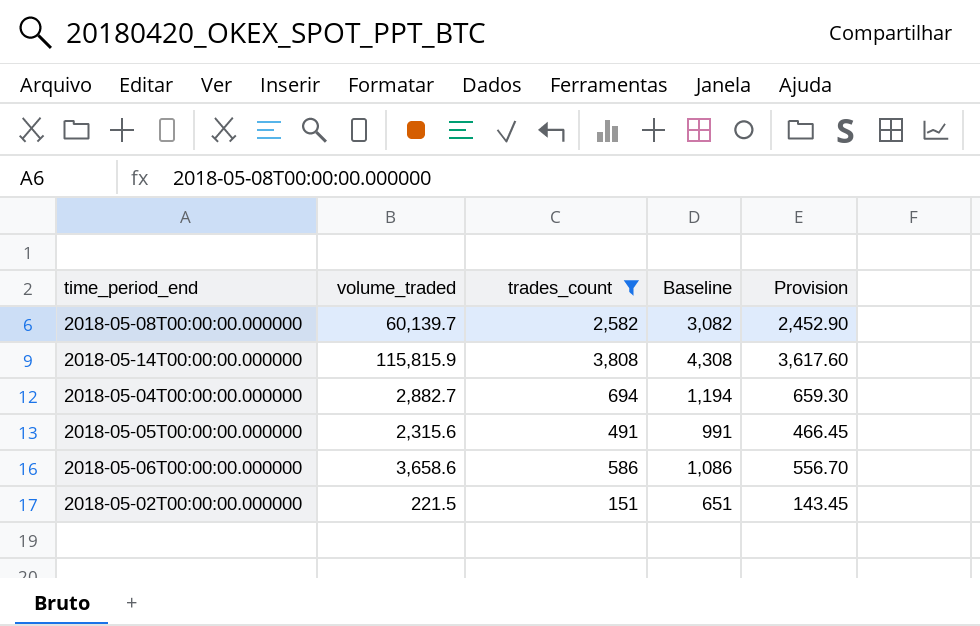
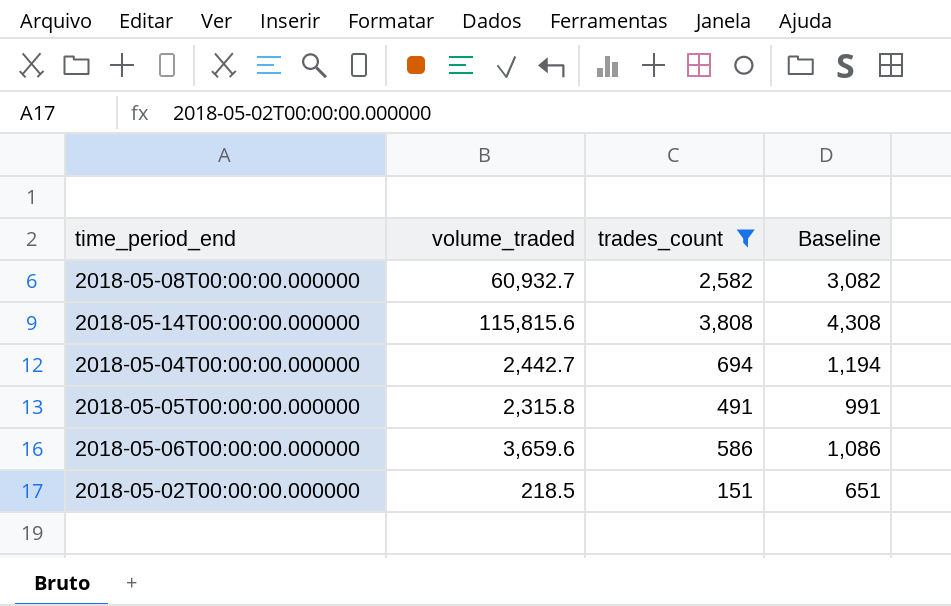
column Provision | formula: [trades_count] * 0.95 -> none
2018-05-08T00:00:00.000000 | volume_traded: 60,139.7 -> 60,932.7
2018-05-14T00:00:00.000000 | volume_traded: 115,815.9 -> 115,815.6
2018-05-04T00:00:00.000000 | volume_traded: 2,882.7 -> 2,442.7
2018-05-05T00:00:00.000000 | volume_traded: 2,315.6 -> 2,315.8
2018-05-06T00:00:00.000000 | volume_traded: 3,658.6 -> 3,659.6
2018-05-02T00:00:00.000000 | volume_traded: 221.5 -> 218.5

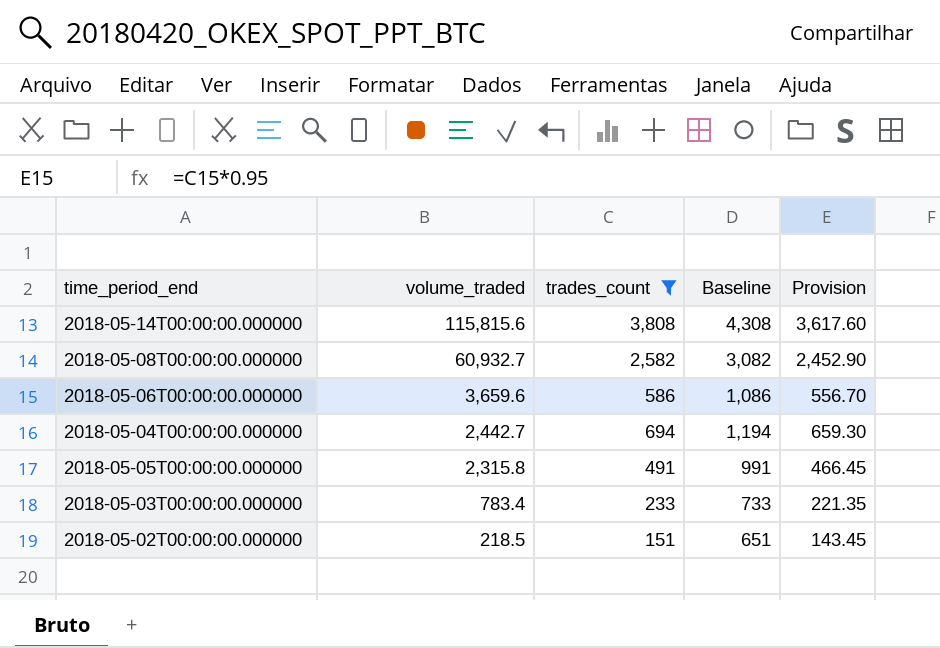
row order: none -> volume_traded descending
column Provision | formula: none -> [trades_count] * 0.95
row 2018-05-03T00:00:00.000000: none -> 783.4 | 233 | 733 | 221.35

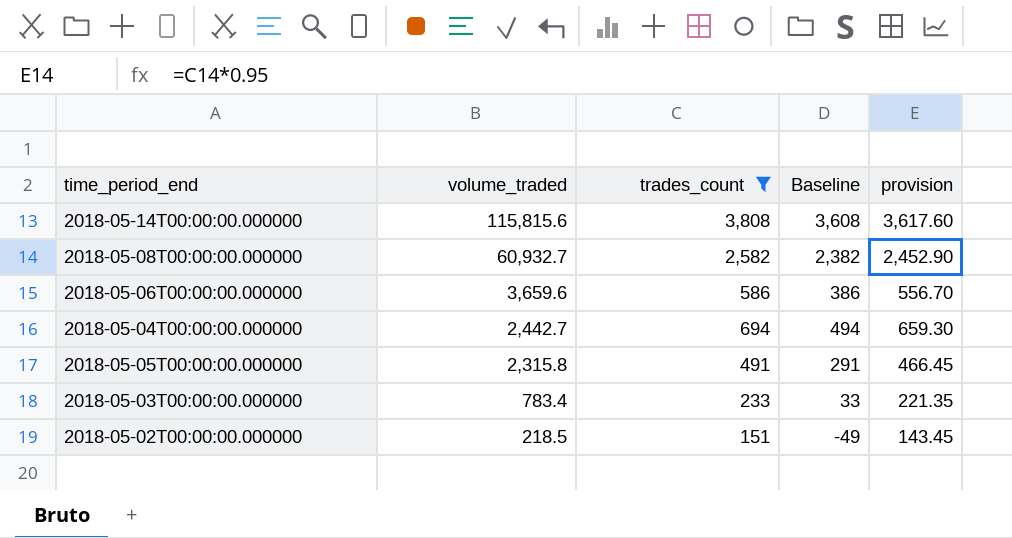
column Baseline | formula: [trades_count] + 500 -> [trades_count] - 200
column name: Provision -> provision

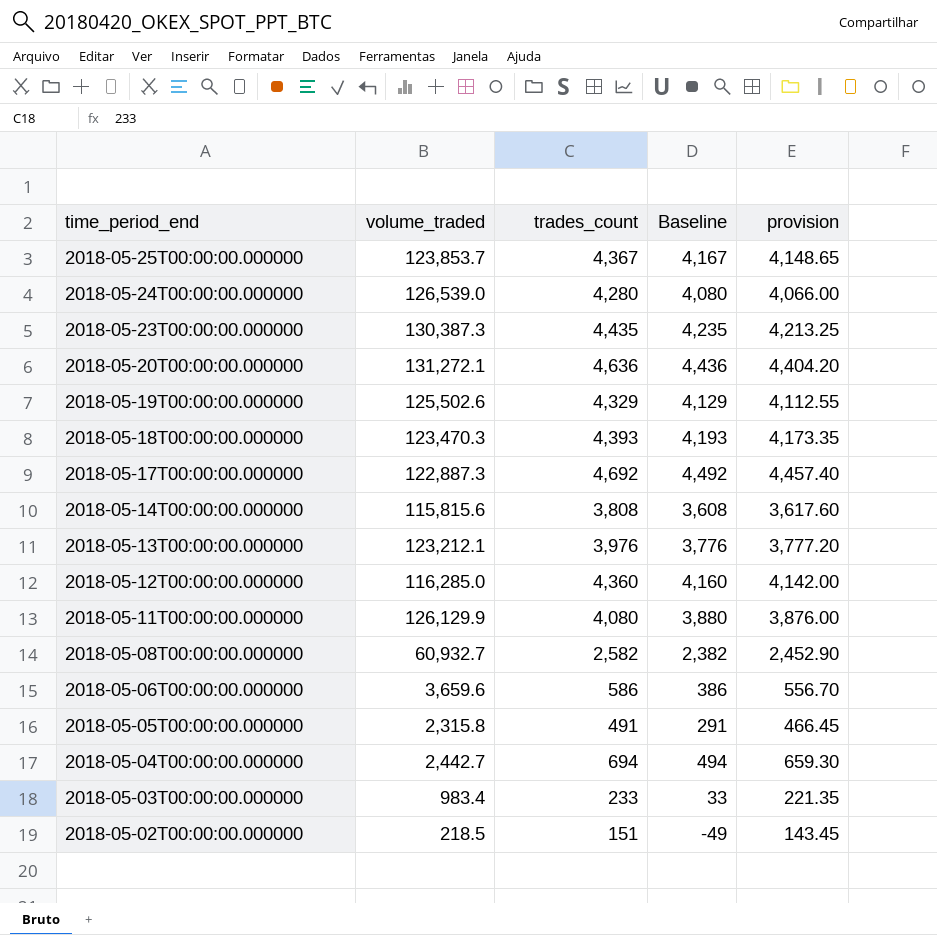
filter: trades_count <= 3,808 -> none
row order: volume_traded descending -> time_period_end descending
2018-05-03T00:00:00.000000 | volume_traded: 783.4 -> 983.4

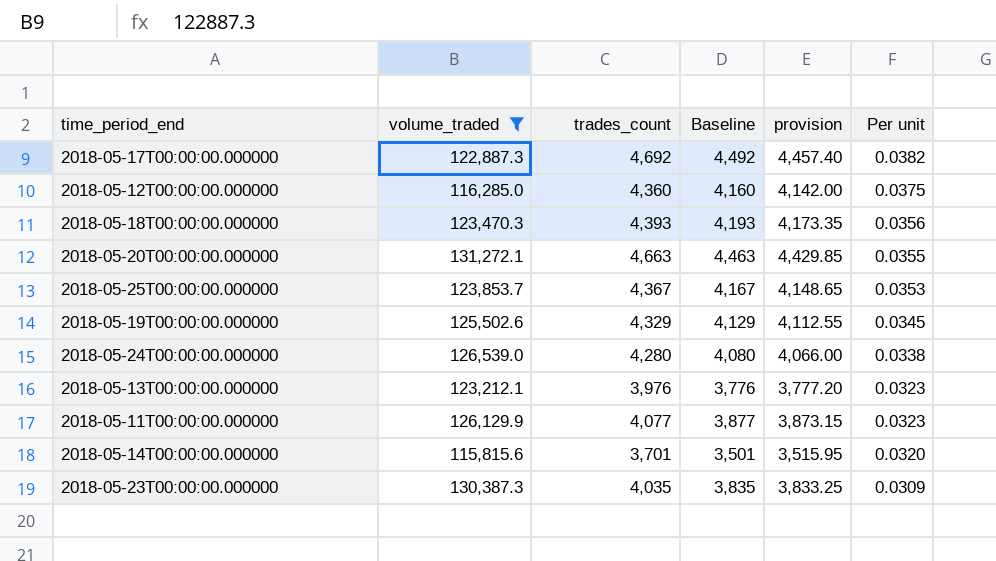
filter: none -> volume_traded >= 115,815.6
row order: time_period_end descending -> Per unit descending
column Per unit | formula: none -> [trades_count] / [volume_traded]
2018-05-20T00:00:00.000000 | trades_count: 4,636 -> 4,663
2018-05-20T00:00:00.000000 | Baseline: 4,436 -> 4,463
2018-05-20T00:00:00.000000 | provision: 4,404.20 -> 4,429.85
2018-05-11T00:00:00.000000 | trades_count: 4,080 -> 4,077
2018-05-11T00:00:00.000000 | Baseline: 3,880 -> 3,877
2018-05-11T00:00:00.000000 | provision: 3,876.00 -> 3,873.15
2018-05-14T00:00:00.000000 | trades_count: 3,808 -> 3,701
2018-05-14T00:00:00.000000 | Baseline: 3,608 -> 3,501
2018-05-14T00:00:00.000000 | provision: 3,617.60 -> 3,515.95
2018-05-23T00:00:00.000000 | trades_count: 4,435 -> 4,035
2018-05-23T00:00:00.000000 | Baseline: 4,235 -> 3,835
2018-05-23T00:00:00.000000 | provision: 4,213.25 -> 3,833.25

